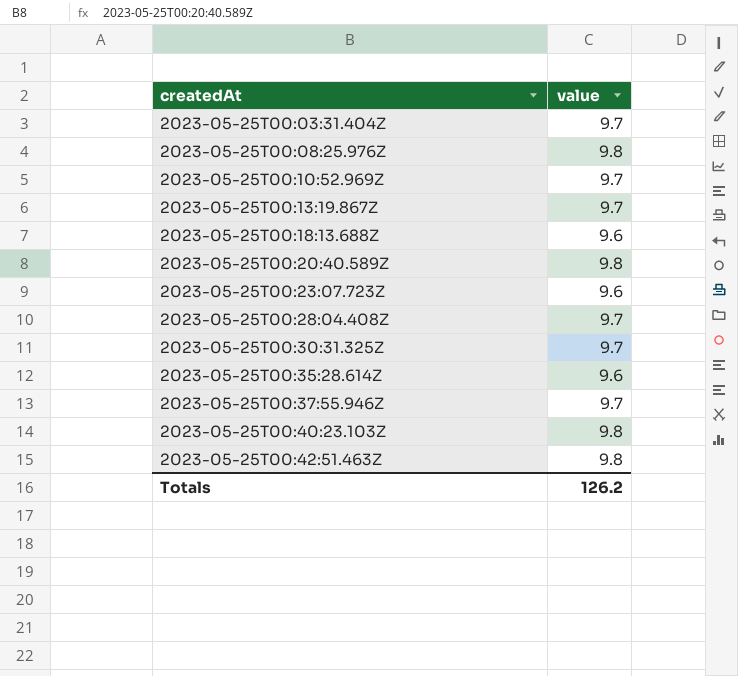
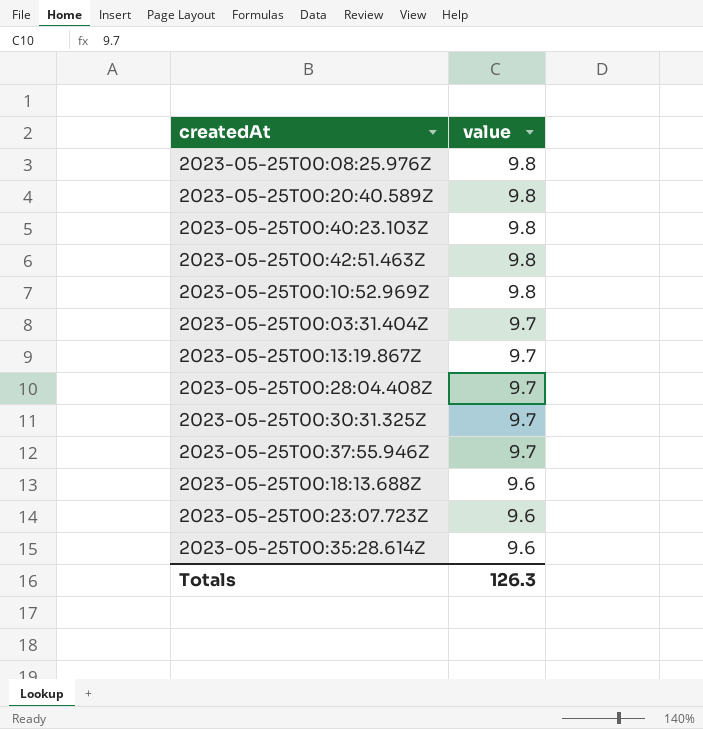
row order: createdAt ascending -> value descending
2023-05-25T00:10:52.969Z | value: 9.7 -> 9.8
Totals | value: 126.2 -> 126.3

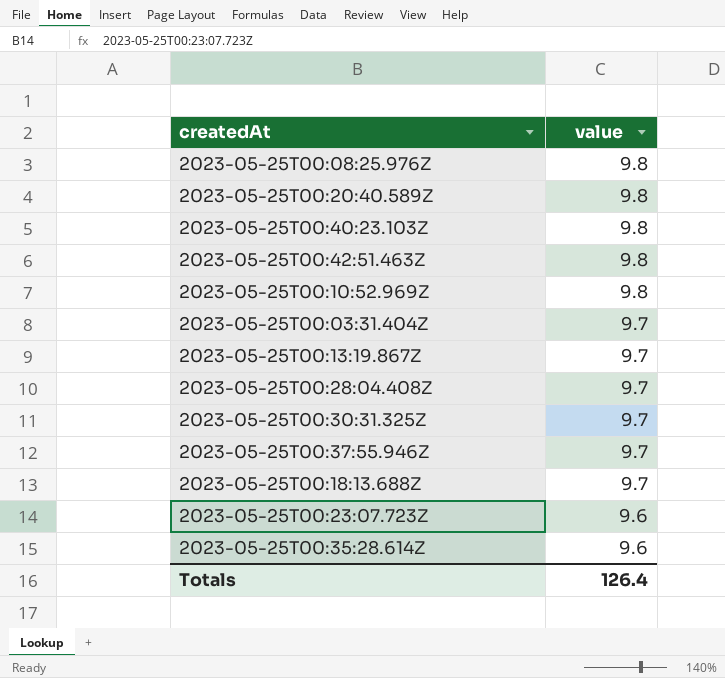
2023-05-25T00:18:13.688Z | value: 9.6 -> 9.7
Totals | value: 126.3 -> 126.4

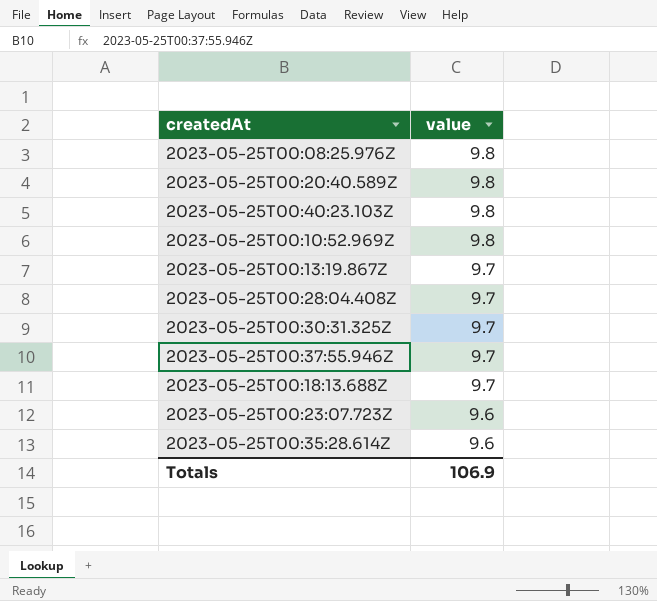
row 2023-05-25T00:42:51.463Z: 9.8 -> none
row 2023-05-25T00:03:31.404Z: 9.7 -> none
Totals | value: 126.4 -> 106.9

